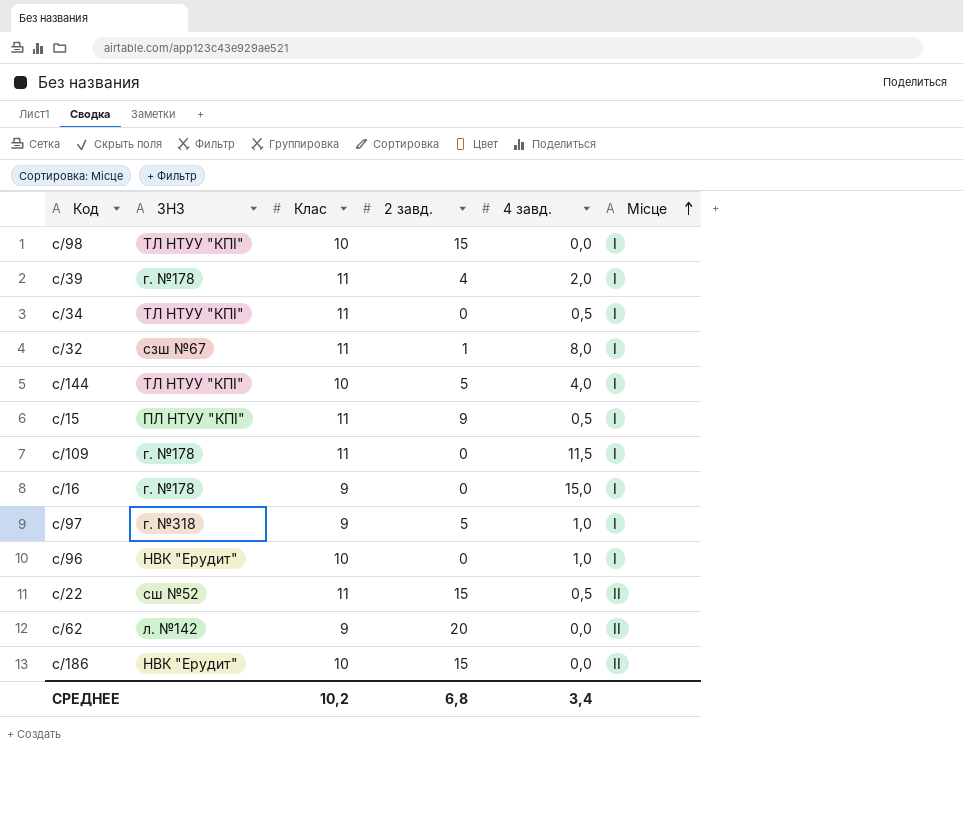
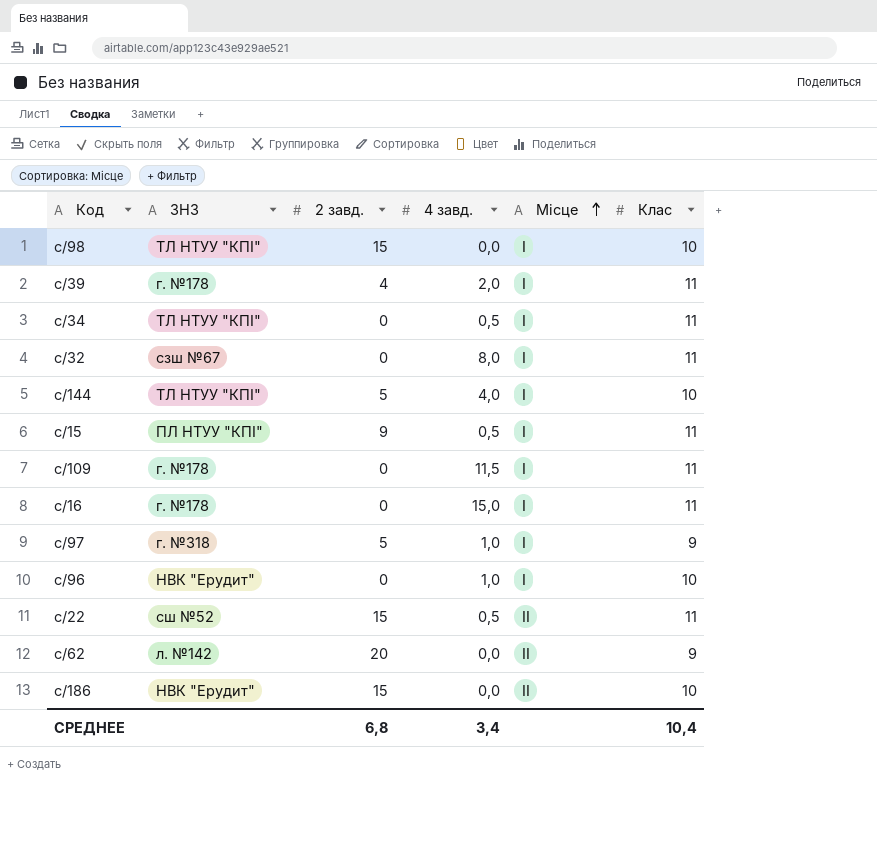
column Клас | position: 3 -> 6
с/32 | 2 завд.: 1 -> 0
с/16 | Клас: 9 -> 11
СРЕДНЕЕ | Клас: 10,2 -> 10,4

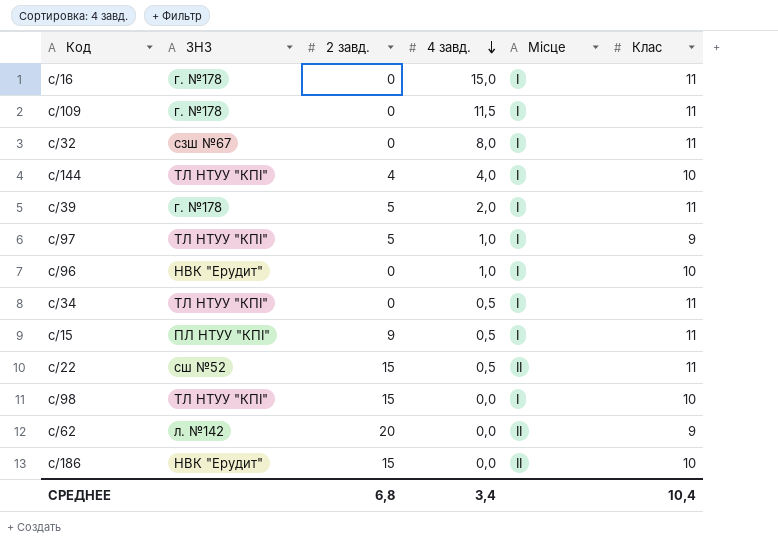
row order: Місце ascending -> 4 завд. descending
с/144 | 2 завд.: 5 -> 4
с/39 | 2 завд.: 4 -> 5
с/97 | ЗНЗ: г. №318 -> ТЛ НТУУ "КПІ"

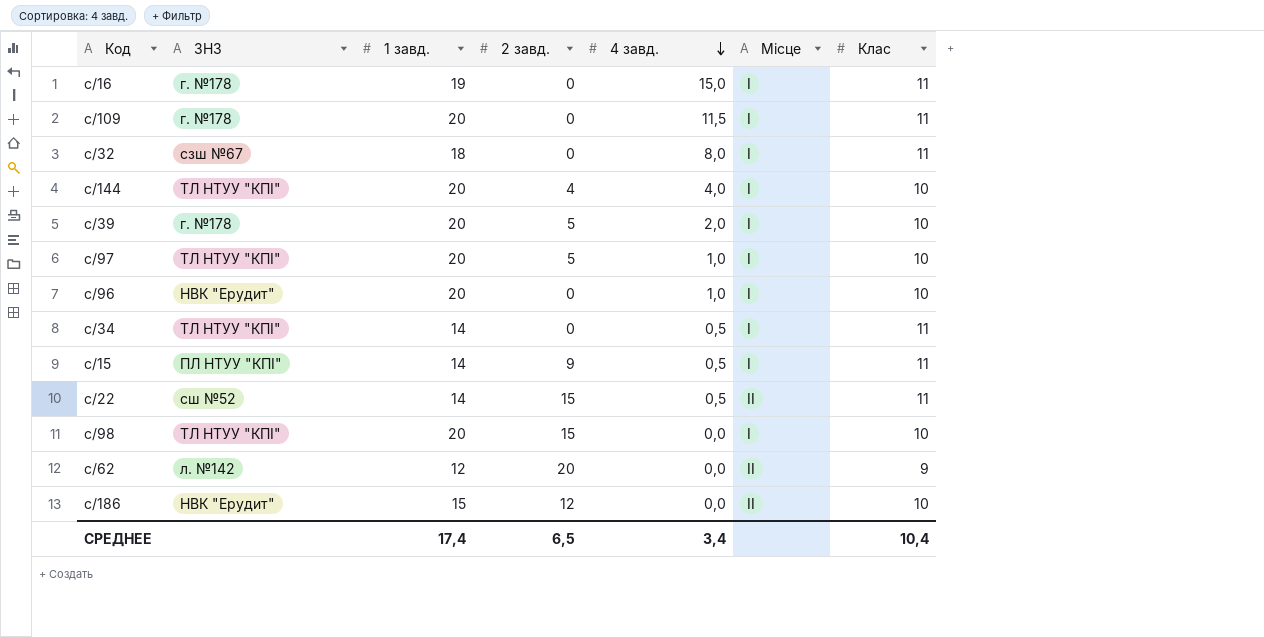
column 1 завд. | position: none -> 3
с/39 | Клас: 11 -> 10
с/97 | Клас: 9 -> 10
с/186 | 2 завд.: 15 -> 12
СРЕДНЕЕ | 2 завд.: 6,8 -> 6,5

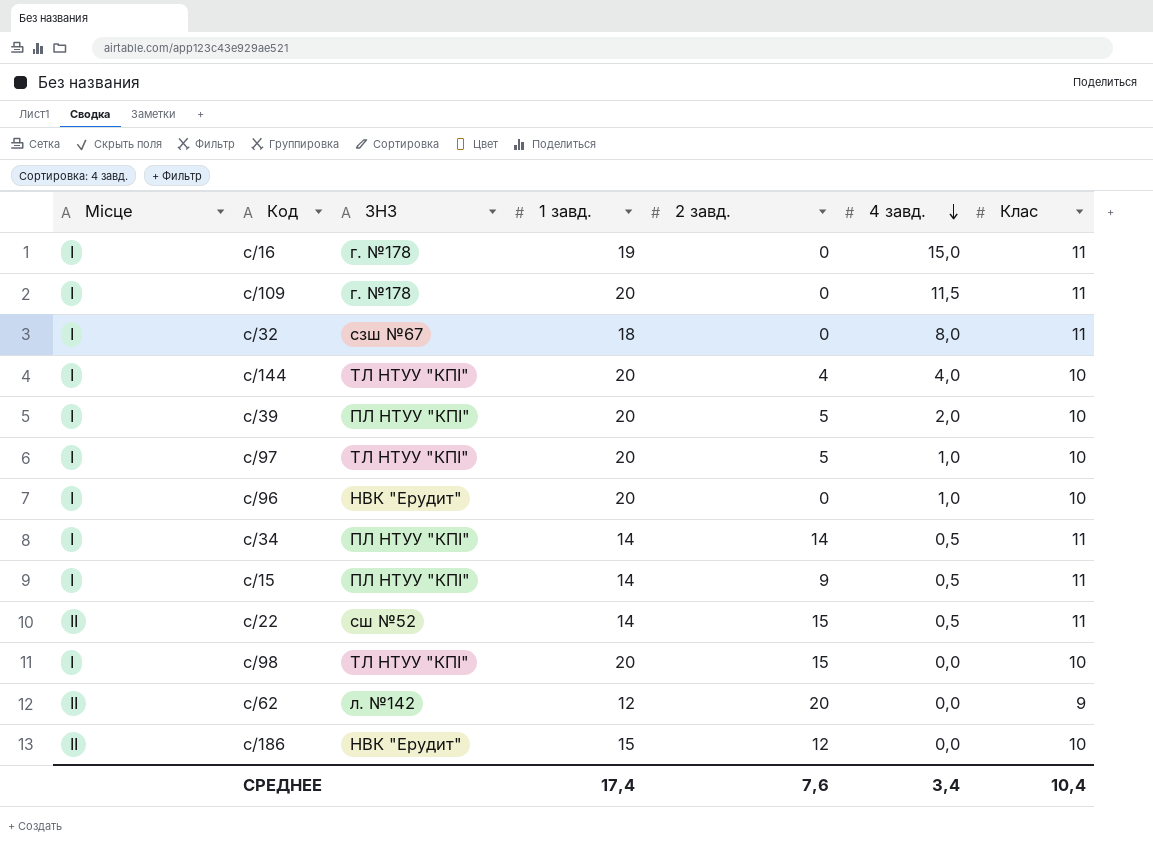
column Місце | position: 6 -> 1
с/39 | ЗНЗ: г. №178 -> ПЛ НТУУ "КПІ"
с/34 | ЗНЗ: ТЛ НТУУ "КПІ" -> ПЛ НТУУ "КПІ"
с/34 | 2 завд.: 0 -> 14
СРЕДНЕЕ | 2 завд.: 6,5 -> 7,6

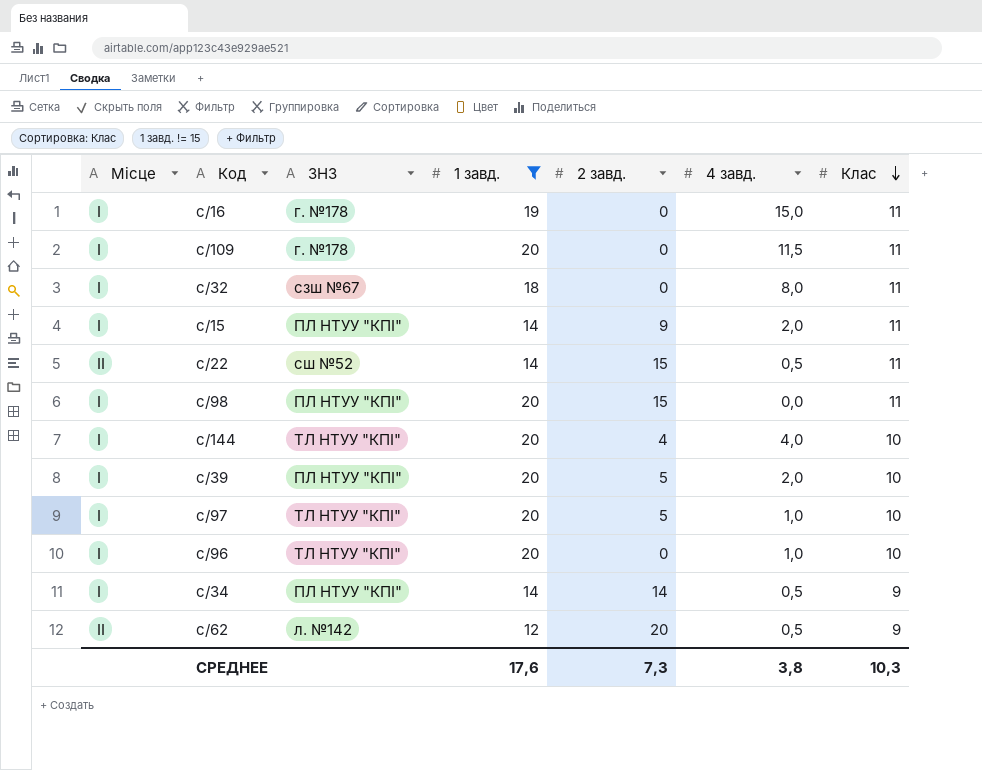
filter: none -> 1 завд. != 15
row order: 4 завд. descending -> Клас descending
с/15 | 4 завд.: 0,5 -> 2,0
с/98 | ЗНЗ: ТЛ НТУУ "КПІ" -> ПЛ НТУУ "КПІ"
с/98 | Клас: 10 -> 11
с/96 | ЗНЗ: НВК "Ерудит" -> ТЛ НТУУ "КПІ"
с/34 | Клас: 11 -> 9
с/62 | 4 завд.: 0,0 -> 0,5
СРЕДНЕЕ | 1 завд.: 17,4 -> 17,6
СРЕДНЕЕ | 2 завд.: 7,6 -> 7,3
СРЕДНЕЕ | 4 завд.: 3,4 -> 3,8
СРЕДНЕЕ | Клас: 10,4 -> 10,3

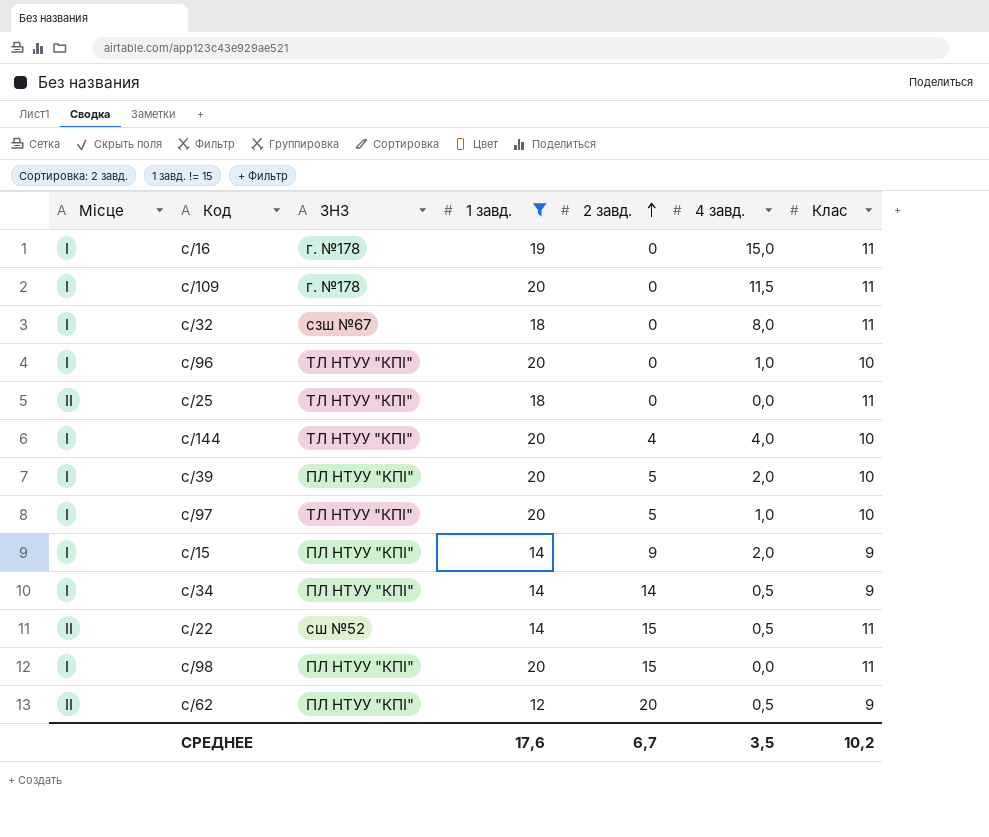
row order: Клас descending -> 2 завд. ascending
row с/25: none -> ІІ | ТЛ НТУУ "КПІ" | 18 | 0 | 0,0 | 11
с/15 | Клас: 11 -> 9
с/62 | ЗНЗ: л. №142 -> ПЛ НТУУ "КПІ"
СРЕДНЕЕ | 2 завд.: 7,3 -> 6,7
СРЕДНЕЕ | 4 завд.: 3,8 -> 3,5
СРЕДНЕЕ | Клас: 10,3 -> 10,2

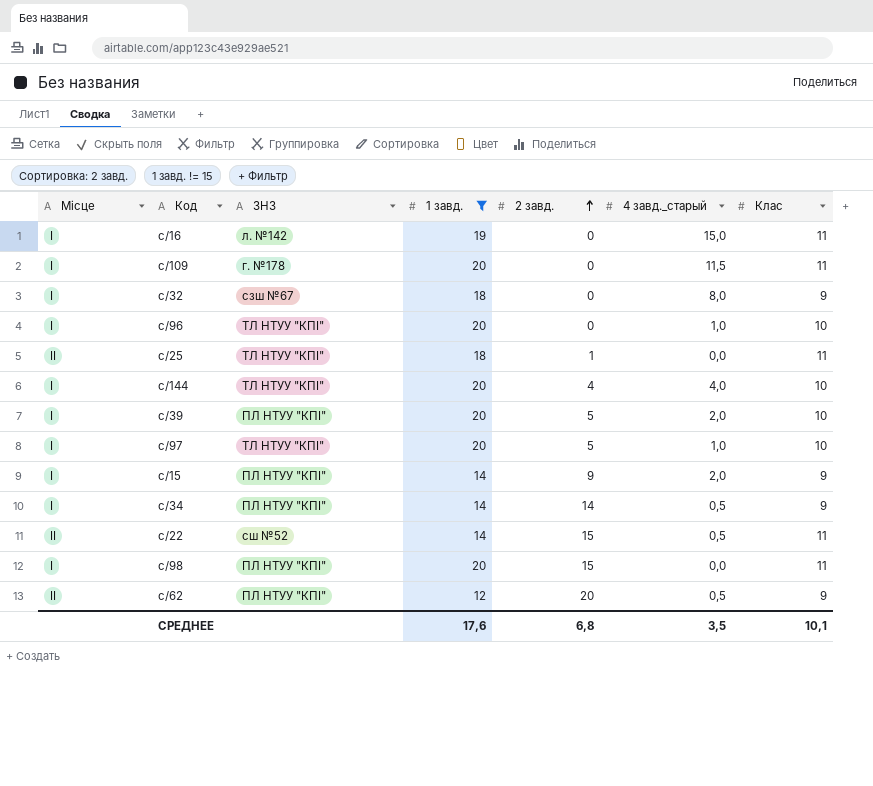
column name: 4 завд. -> 4 завд._старый
с/16 | ЗНЗ: г. №178 -> л. №142
с/32 | Клас: 11 -> 9
с/25 | 2 завд.: 0 -> 1
СРЕДНЕЕ | 2 завд.: 6,7 -> 6,8
СРЕДНЕЕ | Клас: 10,2 -> 10,1

